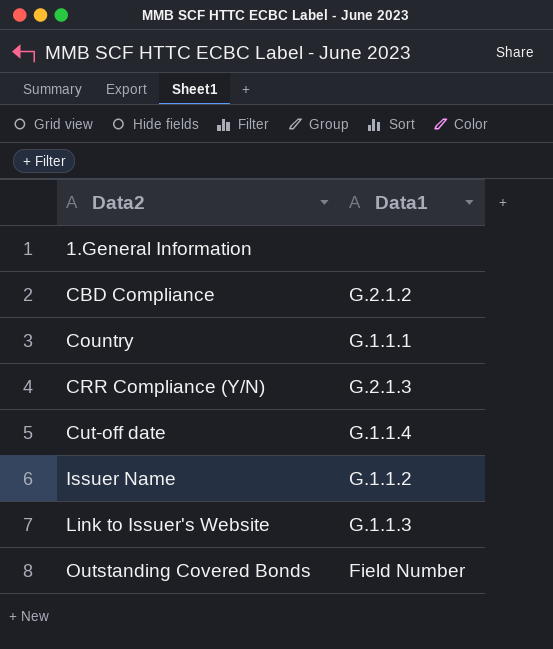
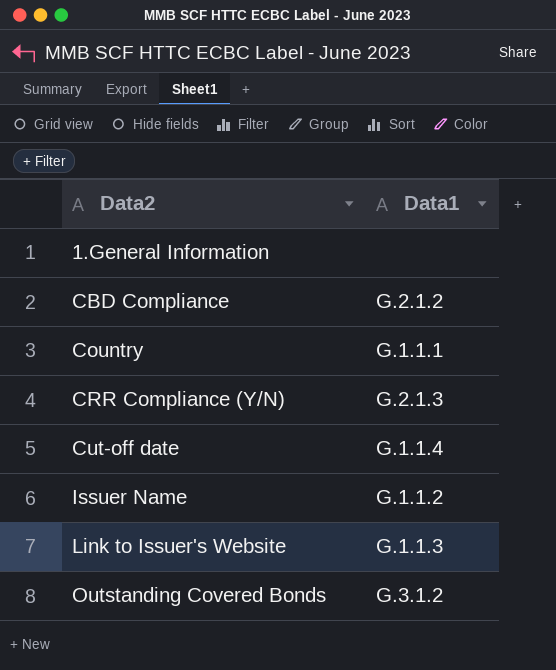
Outstanding Covered Bonds | Data1: Field Number -> G.3.1.2

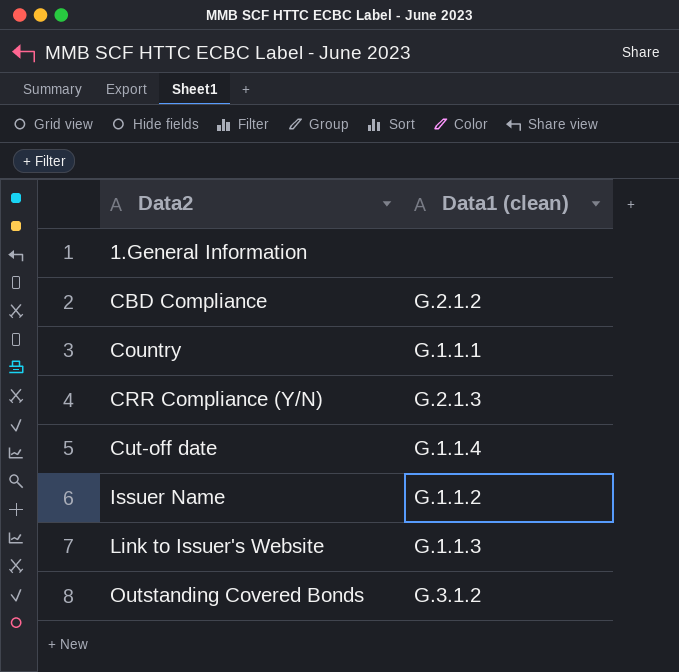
column name: Data1 -> Data1 (clean)

